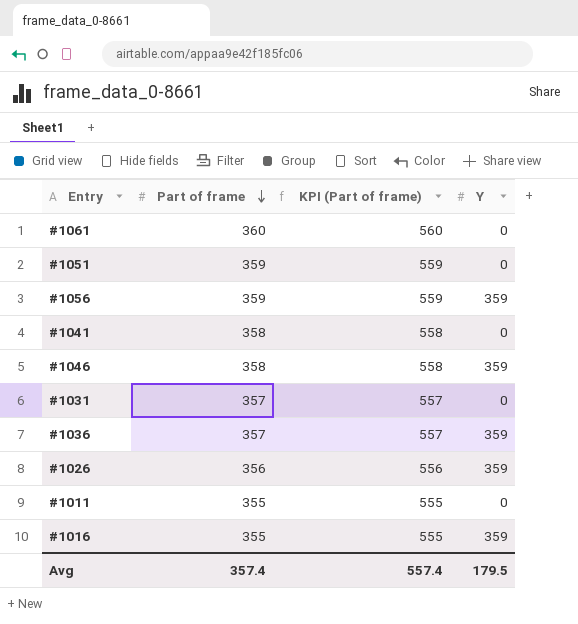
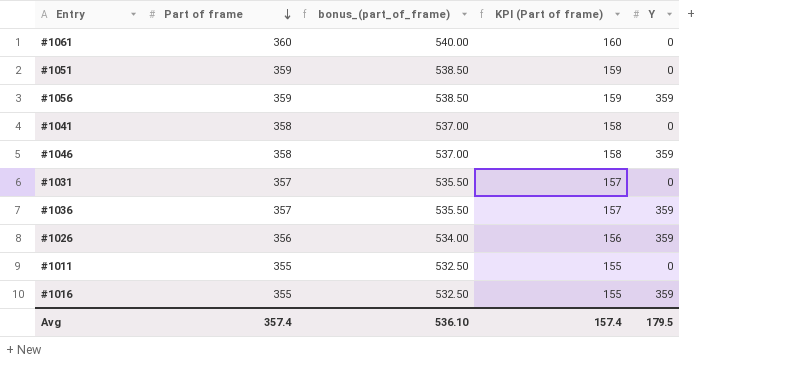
column bonus_(part_of_frame) | formula: none -> [Part of frame] * 1.5
column KPI (Part of frame) | formula: [Part of frame] + 200 -> [Part of frame] - 200
Avg | KPI (Part of frame): 557.4 -> 157.4

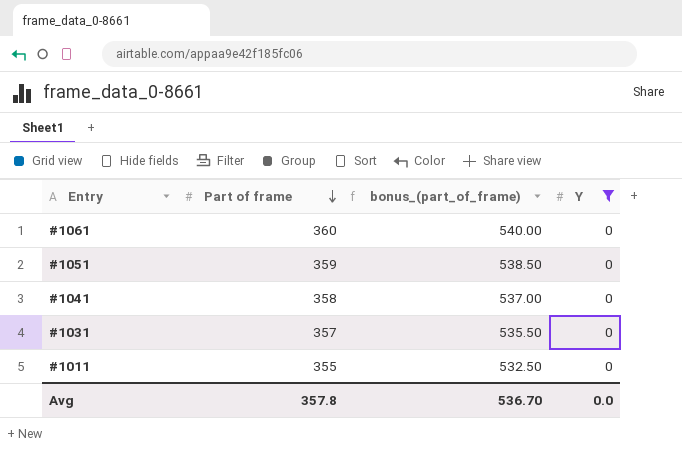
filter: none -> Y = 0
column KPI (Part of frame) | formula: [Part of frame] - 200 -> none
Avg | Part of frame: 357.4 -> 357.8
Avg | bonus_(part_of_frame): 536.10 -> 536.70
Avg | Y: 179.5 -> 0.0

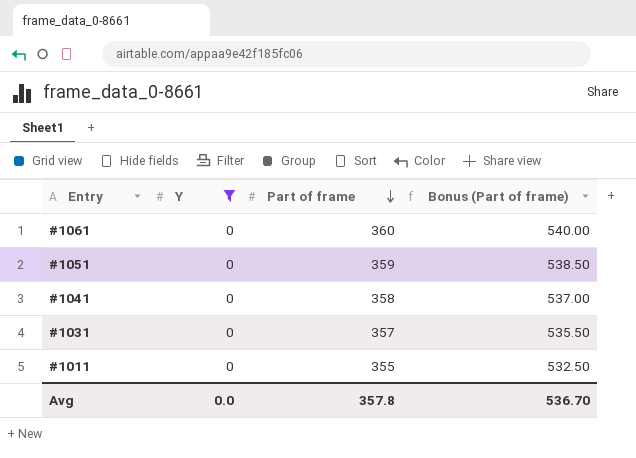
column Y | position: 4 -> 2
column name: bonus_(part_of_frame) -> Bonus (Part of frame)

